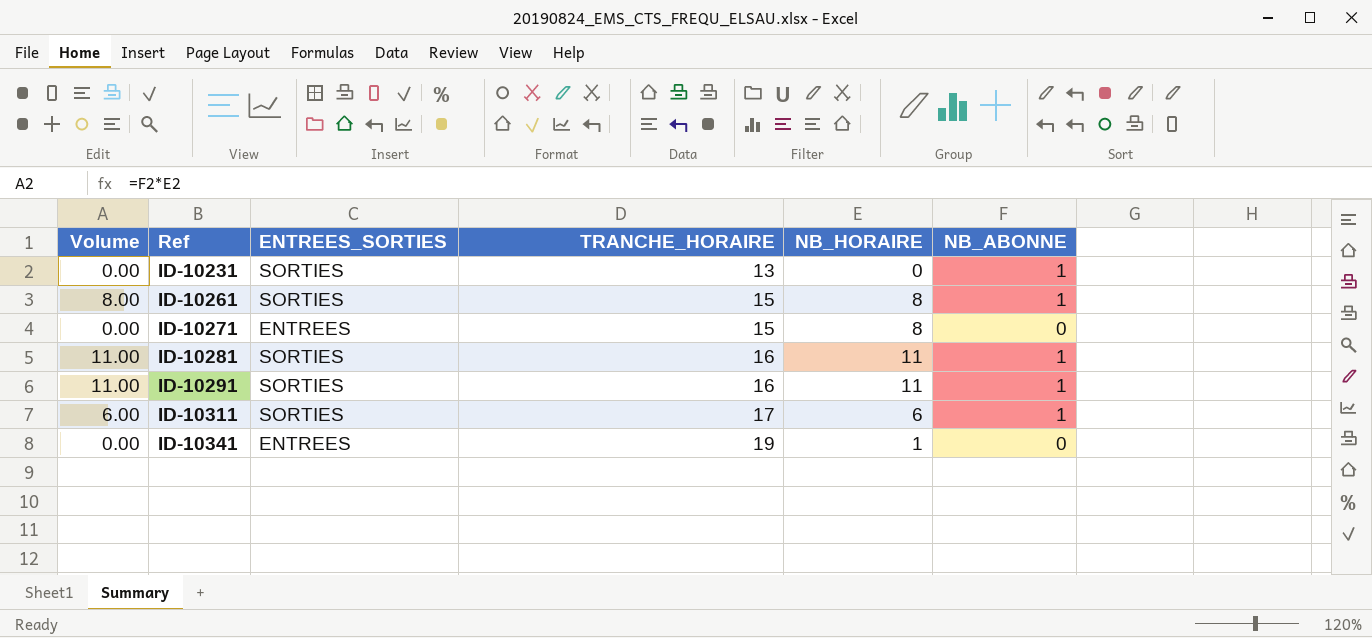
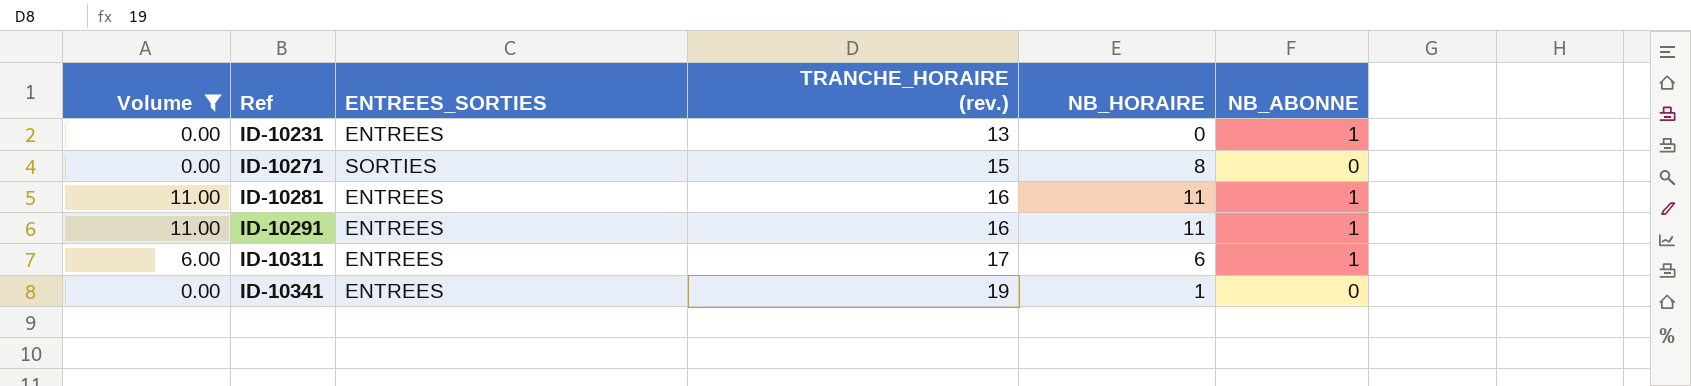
filter: none -> Volume != 8.00
column name: TRANCHE_HORAIRE -> TRANCHE_HORAIRE (rev.)
ID-10231 | ENTREES_SORTIES: SORTIES -> ENTREES
ID-10271 | ENTREES_SORTIES: ENTREES -> SORTIES
ID-10281 | ENTREES_SORTIES: SORTIES -> ENTREES
ID-10291 | ENTREES_SORTIES: SORTIES -> ENTREES
ID-10311 | ENTREES_SORTIES: SORTIES -> ENTREES

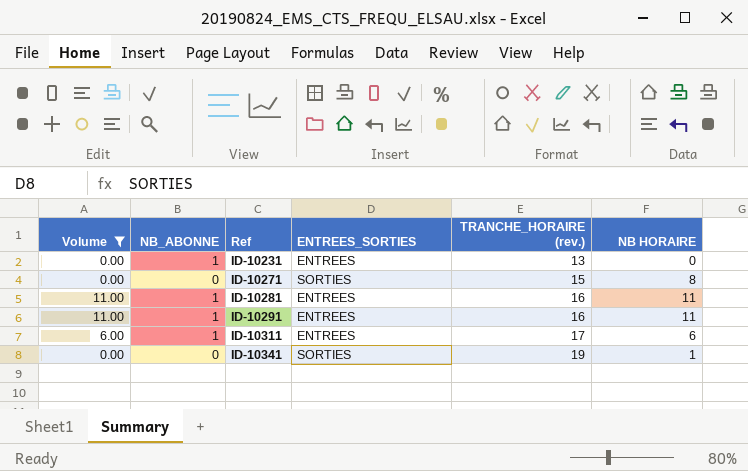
column NB_ABONNE | position: 6 -> 2
column name: NB_HORAIRE -> NB HORAIRE
ID-10341 | ENTREES_SORTIES: ENTREES -> SORTIES

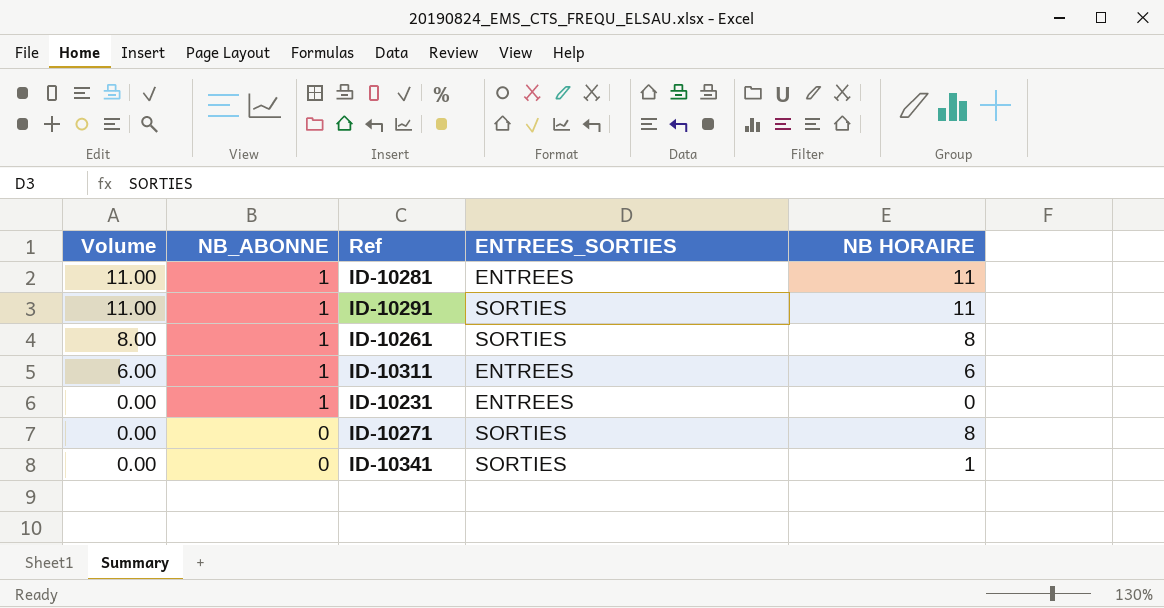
filter: Volume != 8.00 -> none
row order: Ref ascending -> Volume descending
column TRANCHE_HORAIRE (rev.) | position: 5 -> none
ID-10291 | ENTREES_SORTIES: ENTREES -> SORTIES

